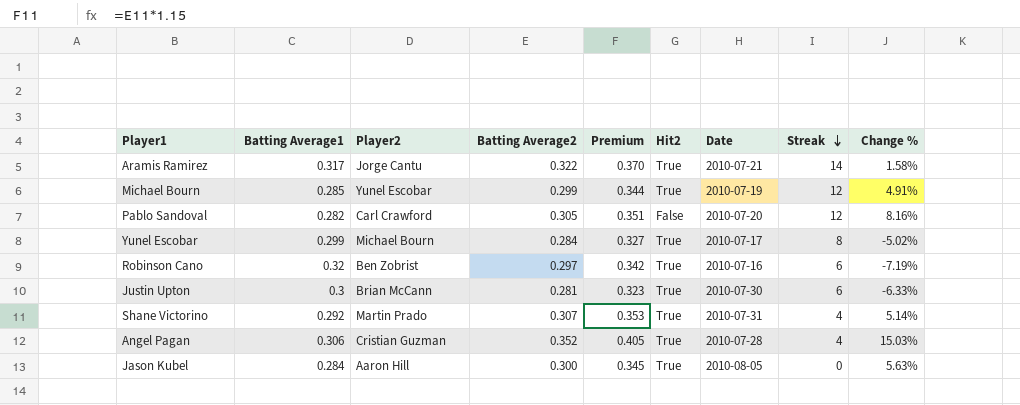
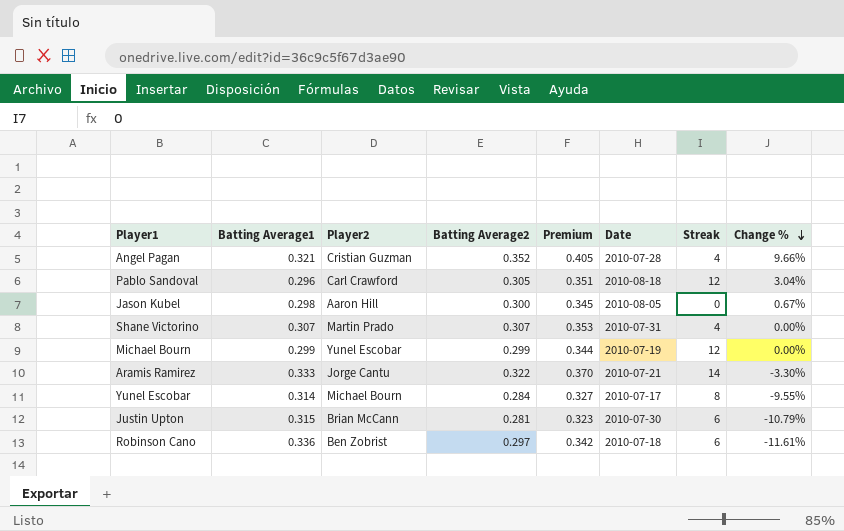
row order: Streak descending -> Change % descending
column Hit2 | position: 6 -> none
Angel Pagan | Batting Average1: 0.306 -> 0.321
Angel Pagan | Change %: 15.03% -> 9.66%
Pablo Sandoval | Batting Average1: 0.282 -> 0.296
Pablo Sandoval | Date: 2010-07-20 -> 2010-08-18
Pablo Sandoval | Change %: 8.16% -> 3.04%
Jason Kubel | Batting Average1: 0.284 -> 0.298
Jason Kubel | Change %: 5.63% -> 0.67%
Shane Victorino | Batting Average1: 0.292 -> 0.307
Shane Victorino | Change %: 5.14% -> 0.00%
Michael Bourn | Batting Average1: 0.285 -> 0.299
Michael Bourn | Change %: 4.91% -> 0.00%
Aramis Ramirez | Batting Average1: 0.317 -> 0.333
Aramis Ramirez | Change %: 1.58% -> -3.30%
Yunel Escobar | Batting Average1: 0.299 -> 0.314
Yunel Escobar | Change %: -5.02% -> -9.55%
Justin Upton | Batting Average1: 0.3 -> 0.315
Justin Upton | Change %: -6.33% -> -10.79%
Robinson Cano | Batting Average1: 0.32 -> 0.336
Robinson Cano | Date: 2010-07-16 -> 2010-07-18
Robinson Cano | Change %: -7.19% -> -11.61%

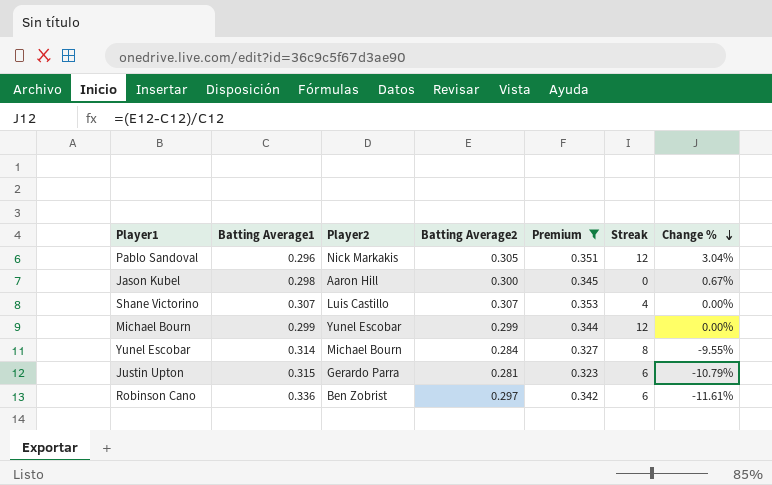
filter: none -> Premium <= 0.353
column Date | position: 6 -> none
Pablo Sandoval | Player2: Carl Crawford -> Nick Markakis
Shane Victorino | Player2: Martin Prado -> Luis Castillo
Justin Upton | Player2: Brian McCann -> Gerardo Parra

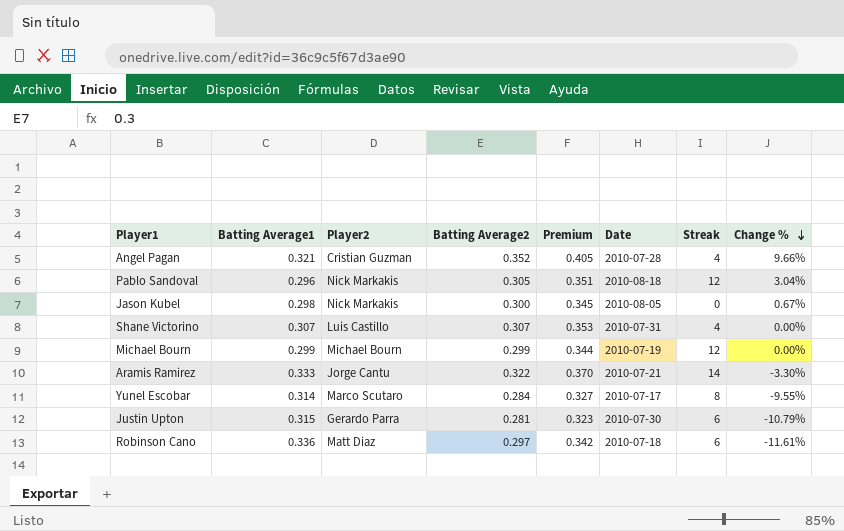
filter: Premium <= 0.353 -> none
column Date | position: none -> 6
Jason Kubel | Player2: Aaron Hill -> Nick Markakis
Michael Bourn | Player2: Yunel Escobar -> Michael Bourn
Yunel Escobar | Player2: Michael Bourn -> Marco Scutaro
Robinson Cano | Player2: Ben Zobrist -> Matt Diaz

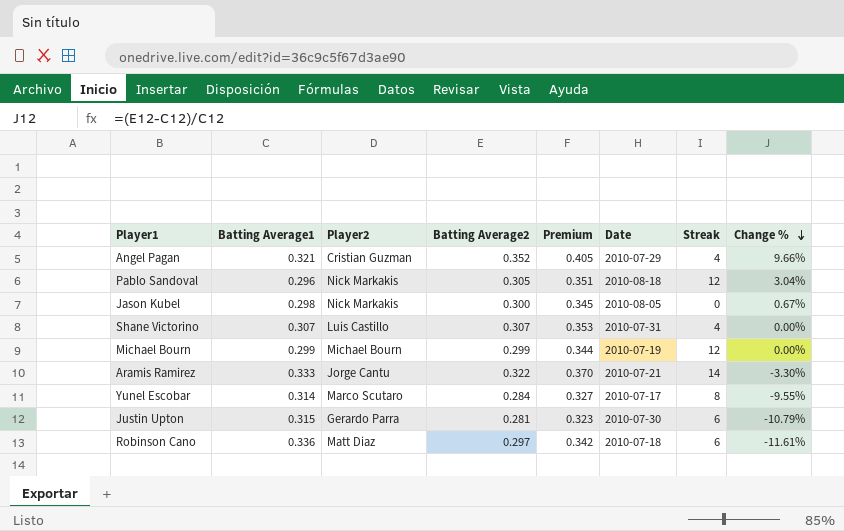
Angel Pagan | Date: 2010-07-28 -> 2010-07-29

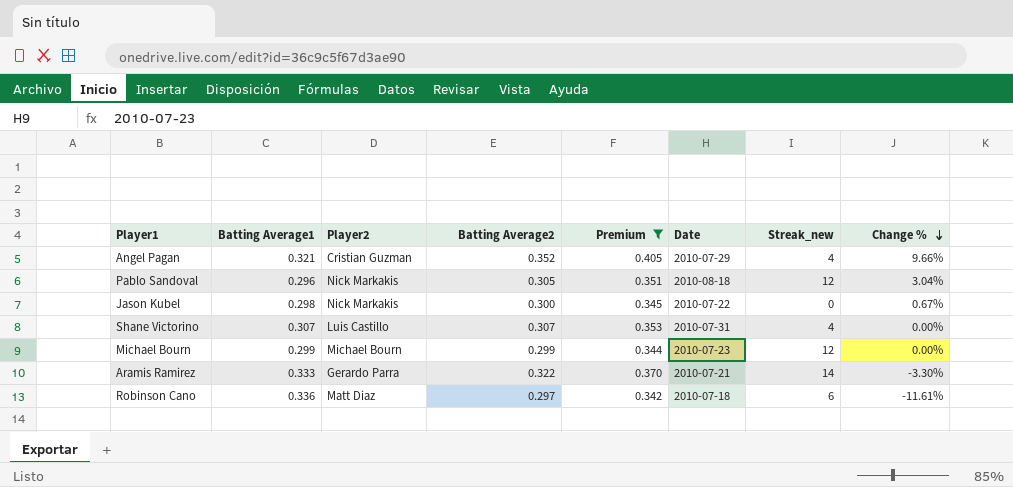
filter: none -> Premium >= 0.342
column name: Streak -> Streak_new
Jason Kubel | Date: 2010-08-05 -> 2010-07-22
Michael Bourn | Date: 2010-07-19 -> 2010-07-23
Aramis Ramirez | Player2: Jorge Cantu -> Gerardo Parra

